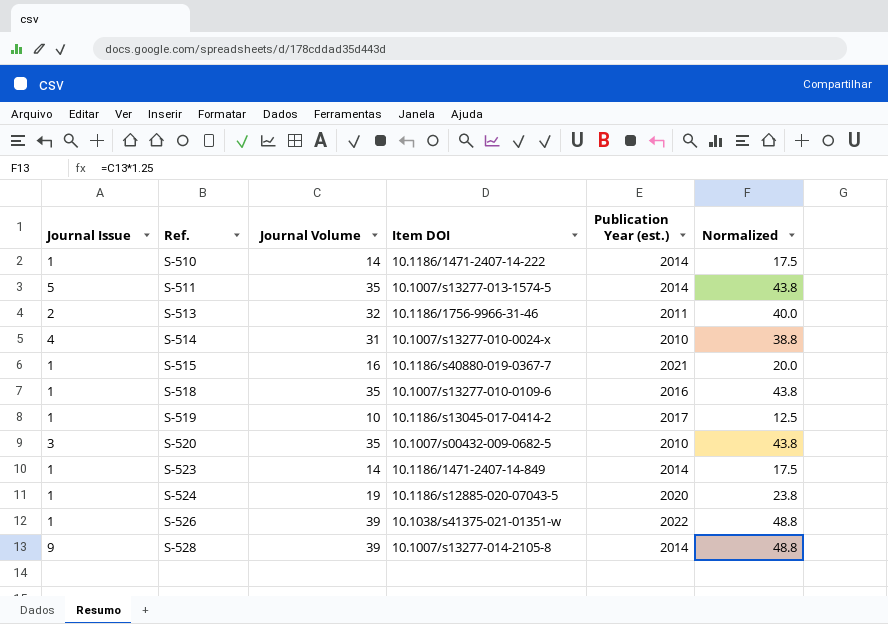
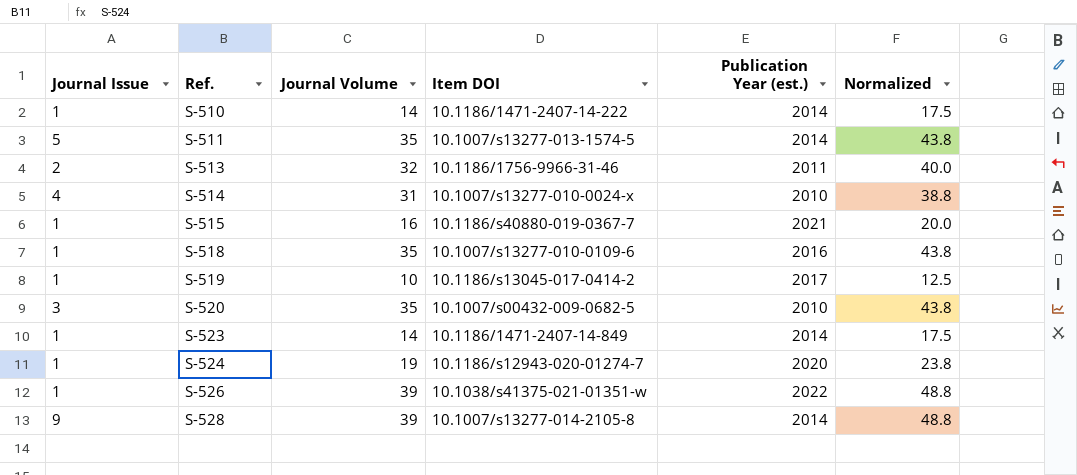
S-524 | Item DOI: 10.1186/s12885-020-07043-5 -> 10.1186/s12943-020-01274-7

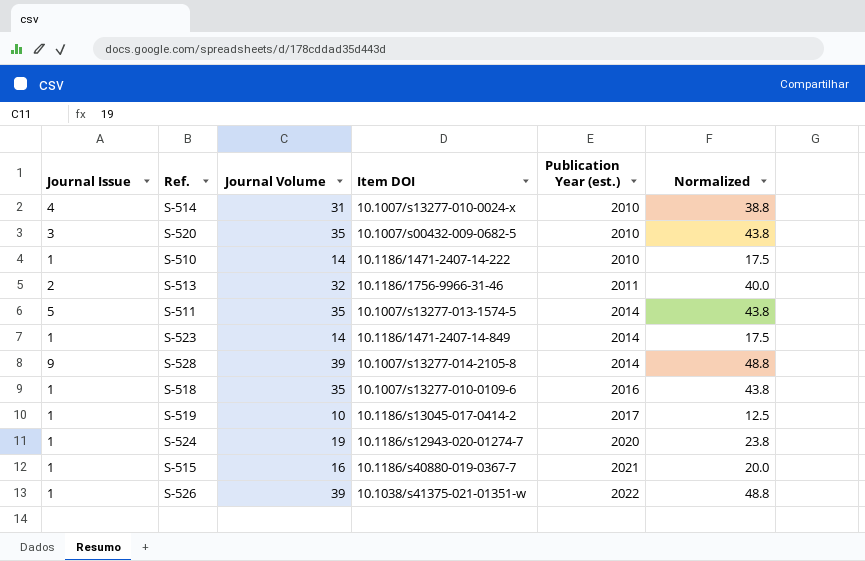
row order: Ref. ascending -> Publication Year (est.) ascending
S-510 | Publication Year (est.): 2014 -> 2010

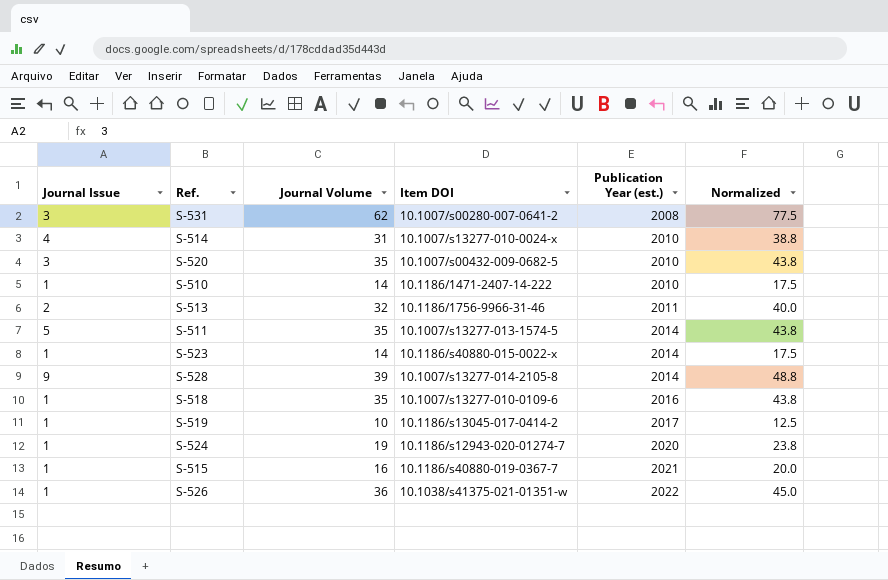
row S-531: none -> 3 | 62 | 10.1007/s00280-007-0641-2 | 2008 | 77.5
S-523 | Item DOI: 10.1186/1471-2407-14-849 -> 10.1186/s40880-015-0022-x
S-526 | Journal Volume: 39 -> 36
S-526 | Normalized: 48.8 -> 45.0

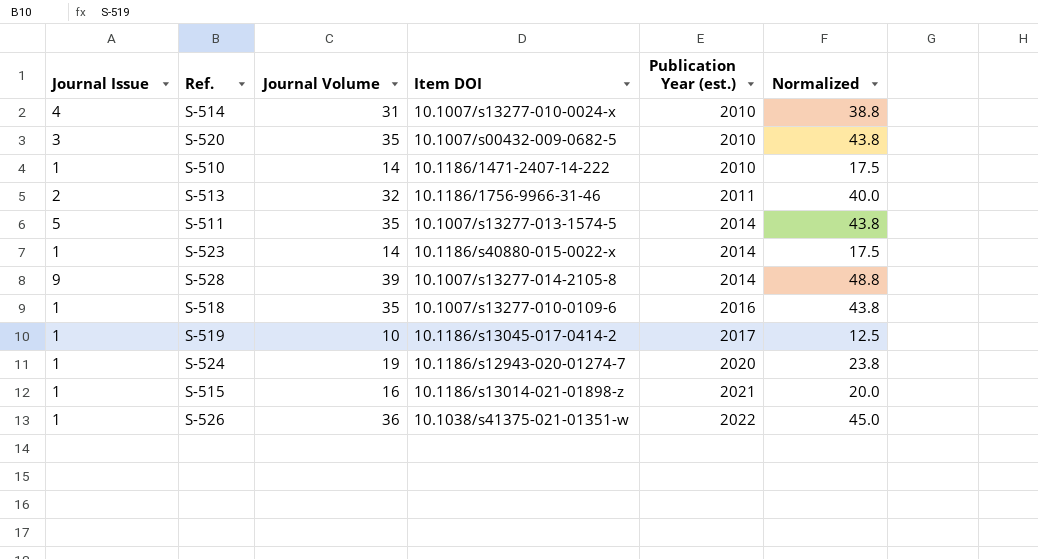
row S-531: 3 | 62 | 10.1007/s00280-007-0641-2 | 2008 | 77.5 -> none
S-515 | Item DOI: 10.1186/s40880-019-0367-7 -> 10.1186/s13014-021-01898-z

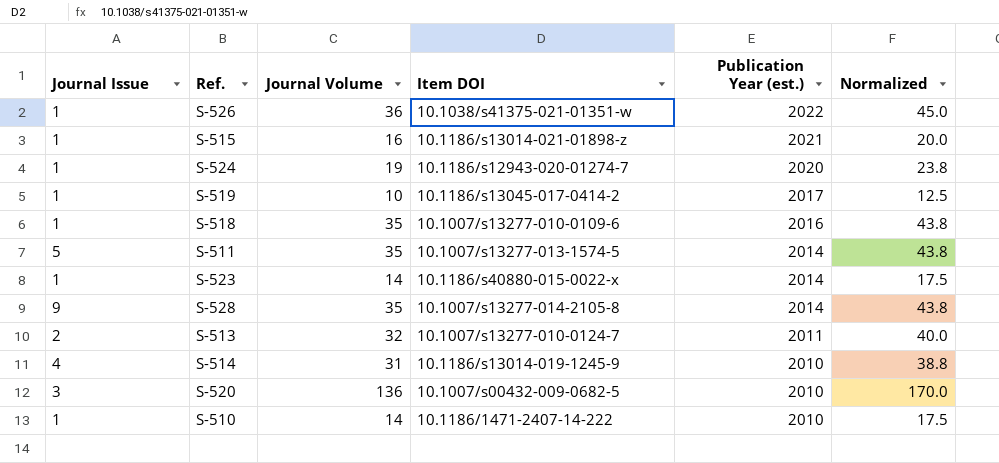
row order: Publication Year (est.) ascending -> Publication Year (est.) descending
S-528 | Journal Volume: 39 -> 35
S-528 | Normalized: 48.8 -> 43.8
S-513 | Item DOI: 10.1186/1756-9966-31-46 -> 10.1007/s13277-010-0124-7
S-514 | Item DOI: 10.1007/s13277-010-0024-x -> 10.1186/s13014-019-1245-9
S-520 | Journal Volume: 35 -> 136
S-520 | Normalized: 43.8 -> 170.0

